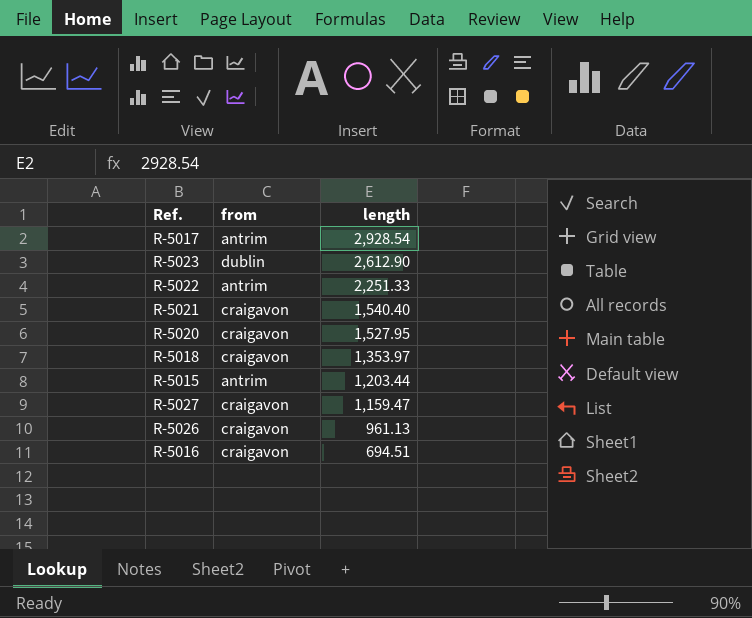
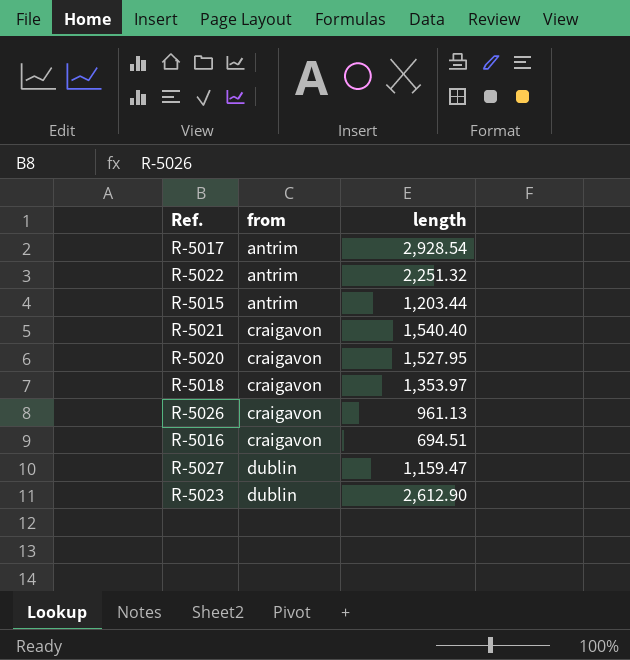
row order: length descending -> from ascending
R-5022 | length: 2,251.33 -> 2,251.32
R-5027 | from: craigavon -> dublin

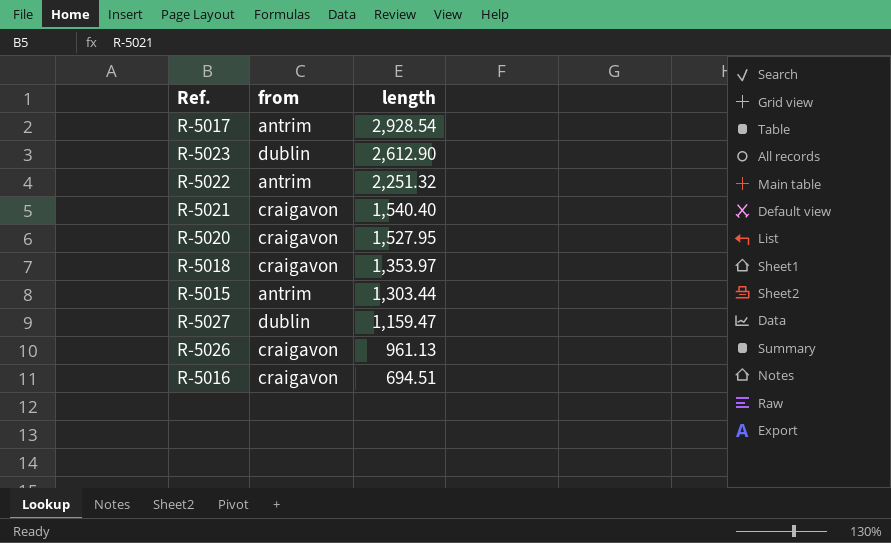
row order: from ascending -> length descending
R-5015 | length: 1,203.44 -> 1,303.44

